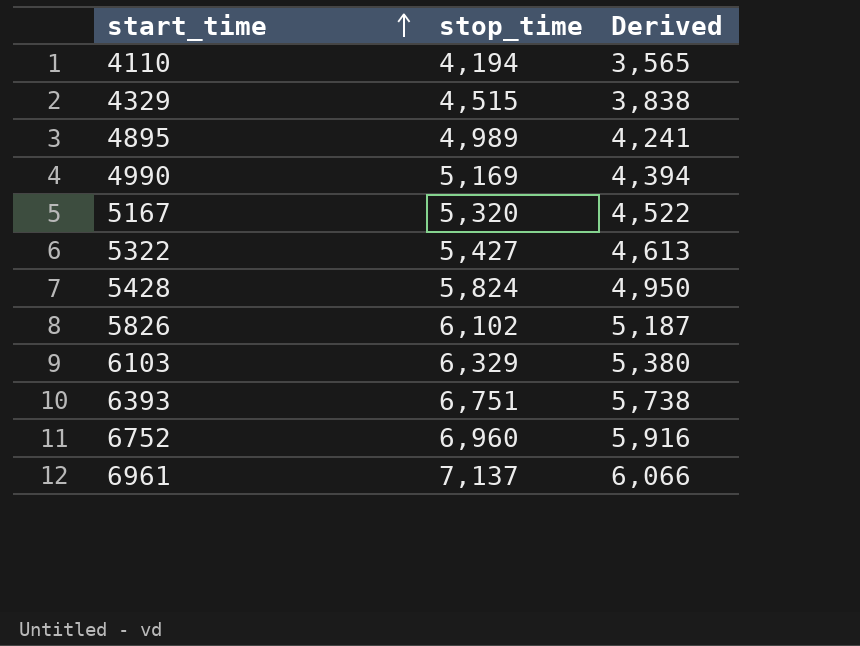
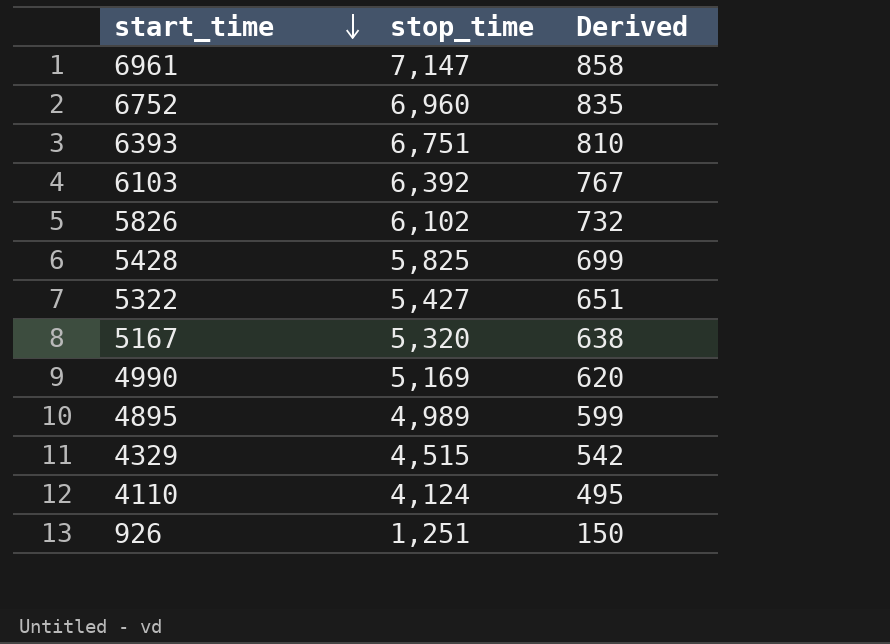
row order: start_time ascending -> start_time descending
column Derived | formula: [stop_time] * 0.85 -> [stop_time] * 0.12
6961 | stop_time: 7,137 -> 7,147
6103 | stop_time: 6,329 -> 6,392
5428 | stop_time: 5,824 -> 5,825
4110 | stop_time: 4,194 -> 4,124
row 926: none -> 1,251 | 150

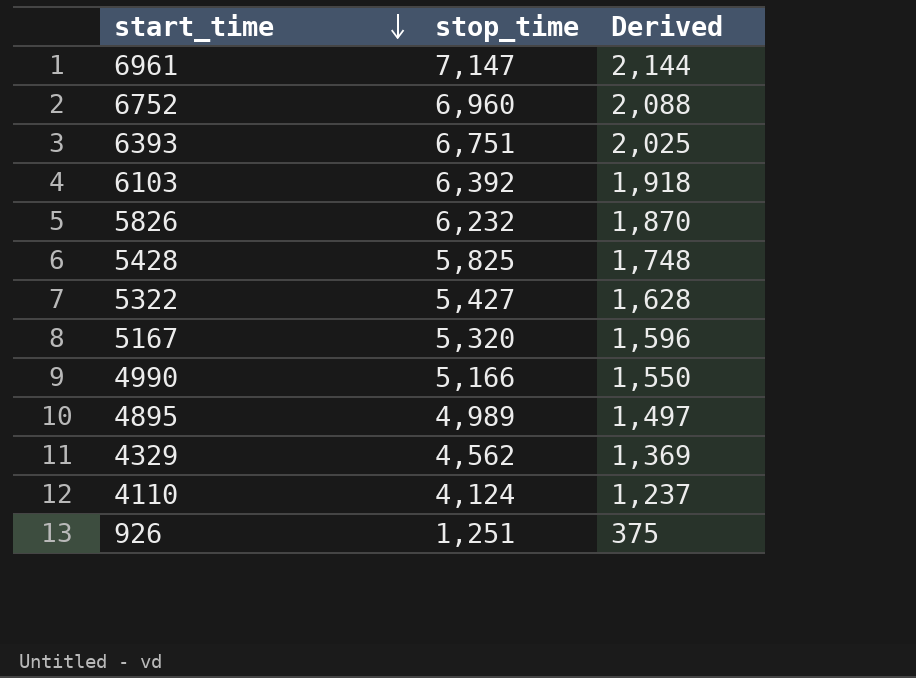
column Derived | formula: [stop_time] * 0.12 -> [stop_time] * 0.3
5826 | stop_time: 6,102 -> 6,232
4990 | stop_time: 5,169 -> 5,166
4329 | stop_time: 4,515 -> 4,562

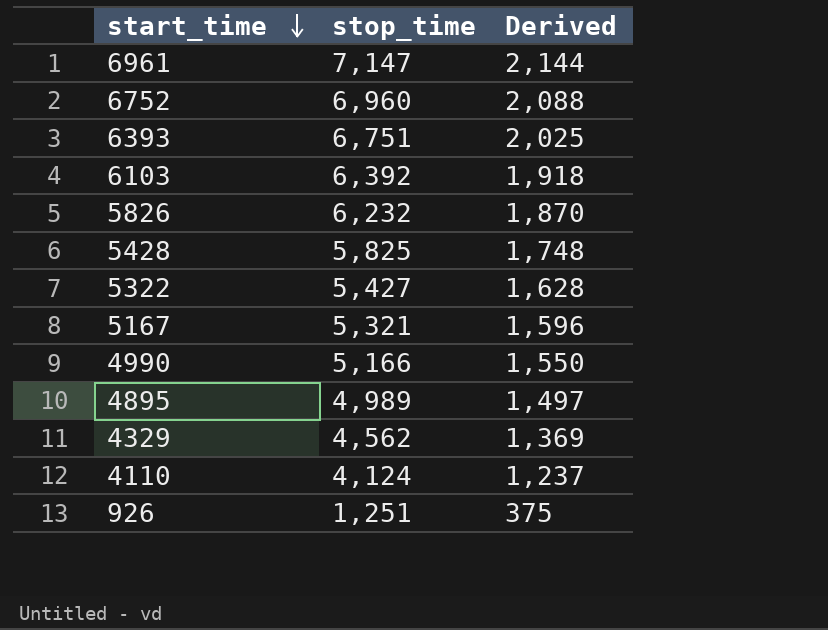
5167 | stop_time: 5,320 -> 5,321

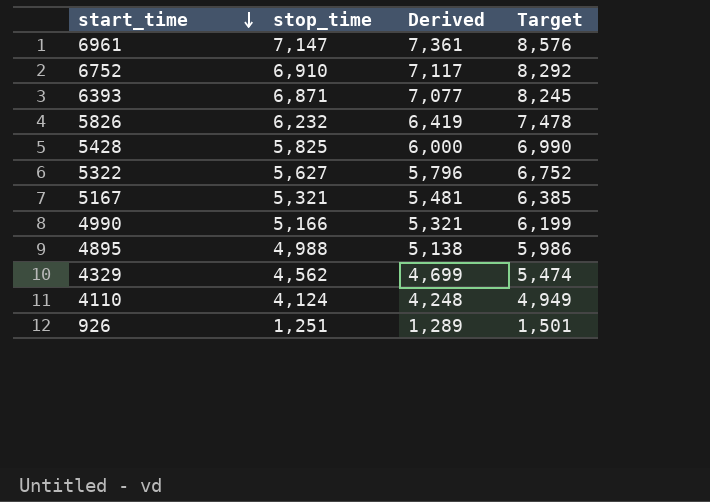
column Derived | formula: [stop_time] * 0.3 -> [stop_time] * 1.03
column Target | formula: none -> [stop_time] * 1.2
row 6103: 6,392 | 1,918 -> none
6752 | stop_time: 6,960 -> 6,910
6393 | stop_time: 6,751 -> 6,871
5322 | stop_time: 5,427 -> 5,627
4895 | stop_time: 4,989 -> 4,988

